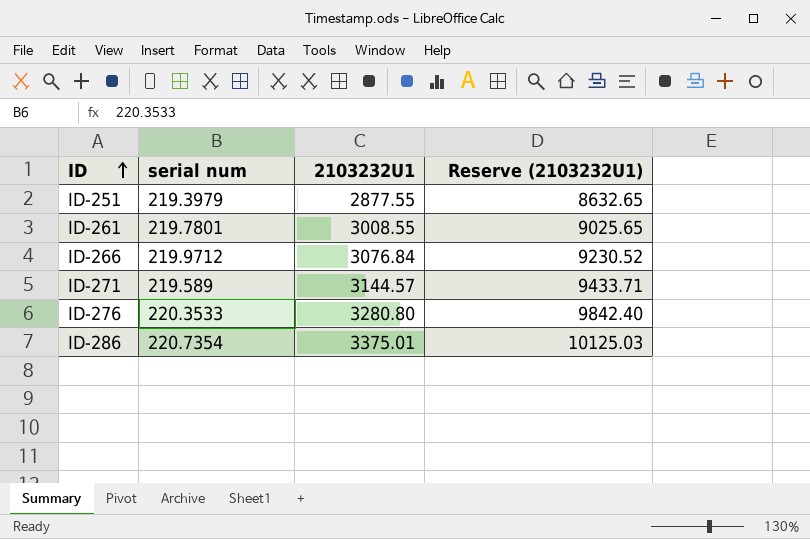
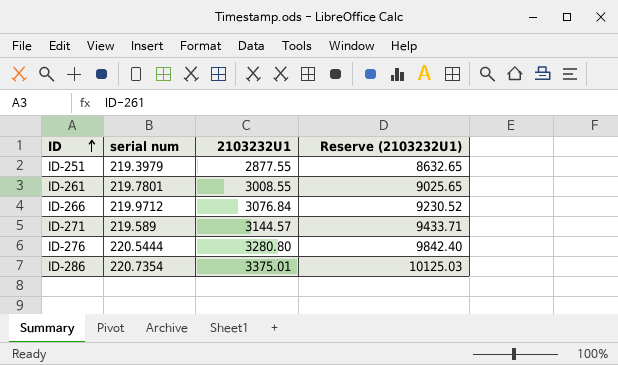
ID-276 | serial num: 220.3533 -> 220.5444

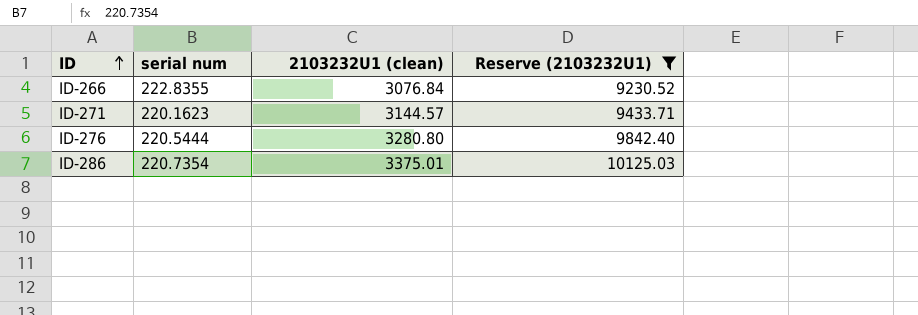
filter: none -> Reserve (2103232U1) >= 9230.52
column name: 2103232U1 -> 2103232U1 (clean)
ID-266 | serial num: 219.9712 -> 222.8355
ID-271 | serial num: 219.589 -> 220.1623

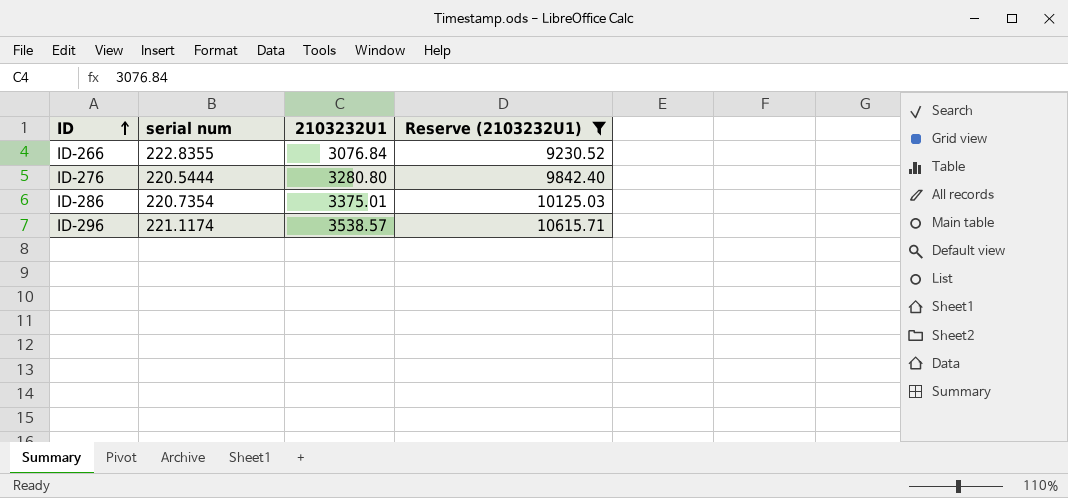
column name: 2103232U1 (clean) -> 2103232U1
row ID-271: 220.1623 | 3144.57 | 9433.71 -> none
row ID-296: none -> 221.1174 | 3538.57 | 10615.71

